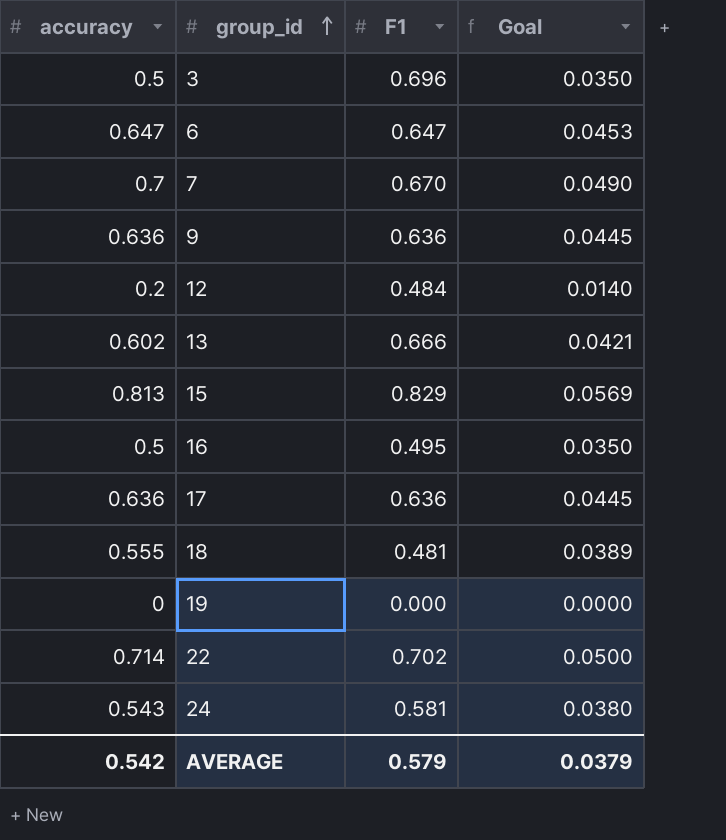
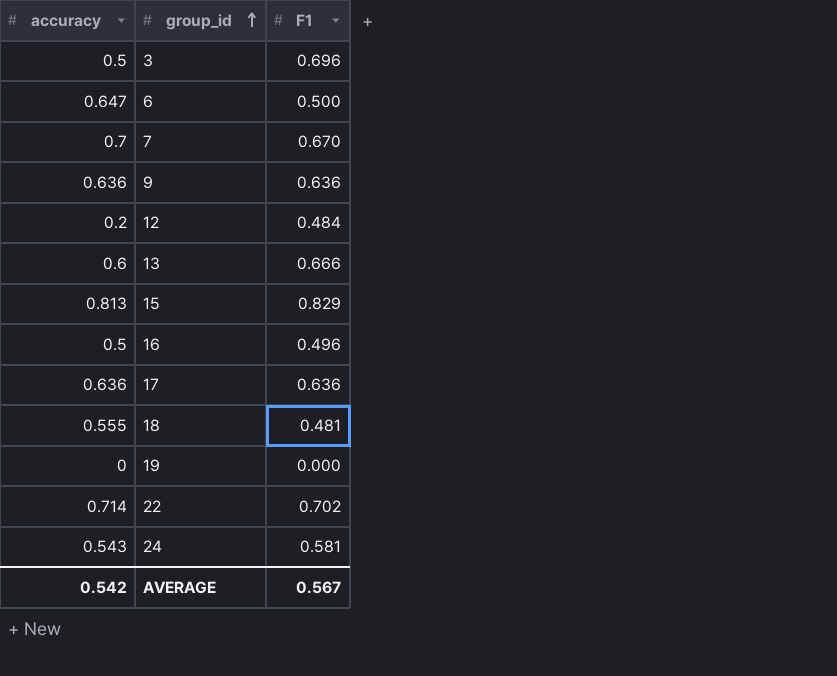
column Goal | formula: [accuracy] * 0.07 -> none
6 | F1: 0.647 -> 0.500
13 | accuracy: 0.602 -> 0.6
16 | F1: 0.495 -> 0.496
AVERAGE | F1: 0.579 -> 0.567

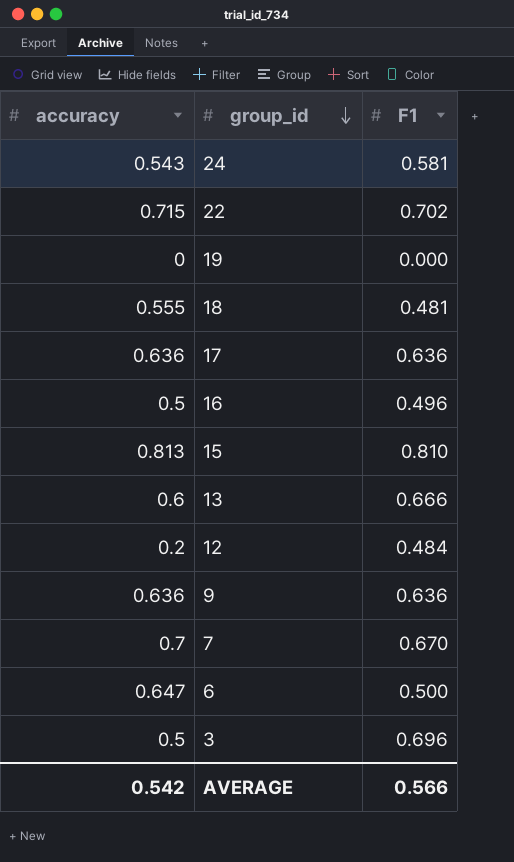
row order: group_id ascending -> group_id descending
22 | accuracy: 0.714 -> 0.715
15 | F1: 0.829 -> 0.810
AVERAGE | F1: 0.567 -> 0.566

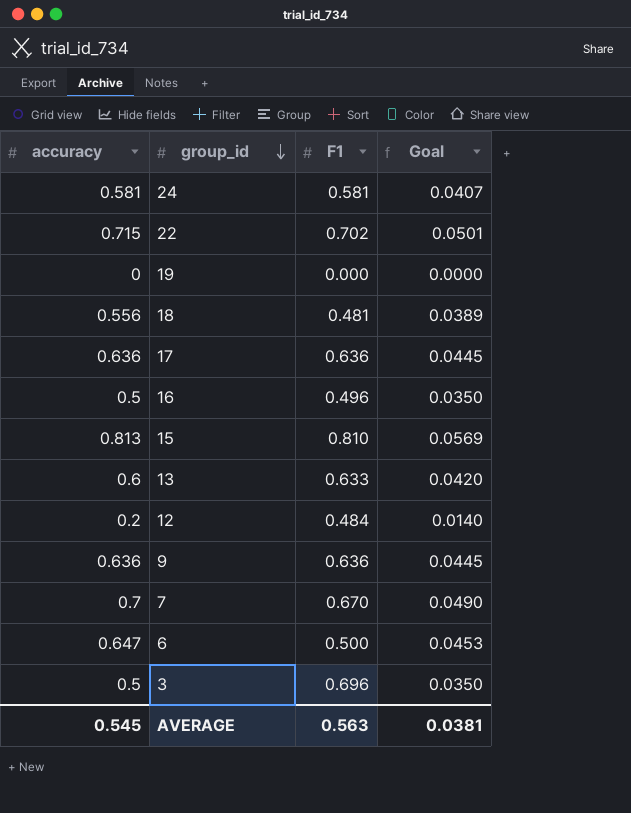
column Goal | formula: none -> [accuracy] * 0.07
24 | accuracy: 0.543 -> 0.581
18 | accuracy: 0.555 -> 0.556
13 | F1: 0.666 -> 0.633
AVERAGE | accuracy: 0.542 -> 0.545
AVERAGE | F1: 0.566 -> 0.563

